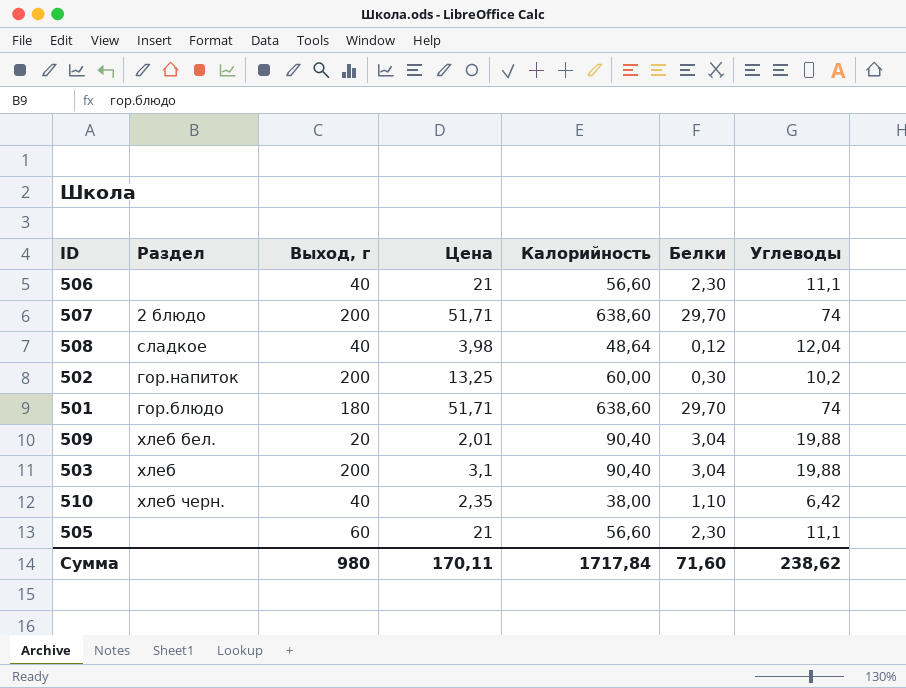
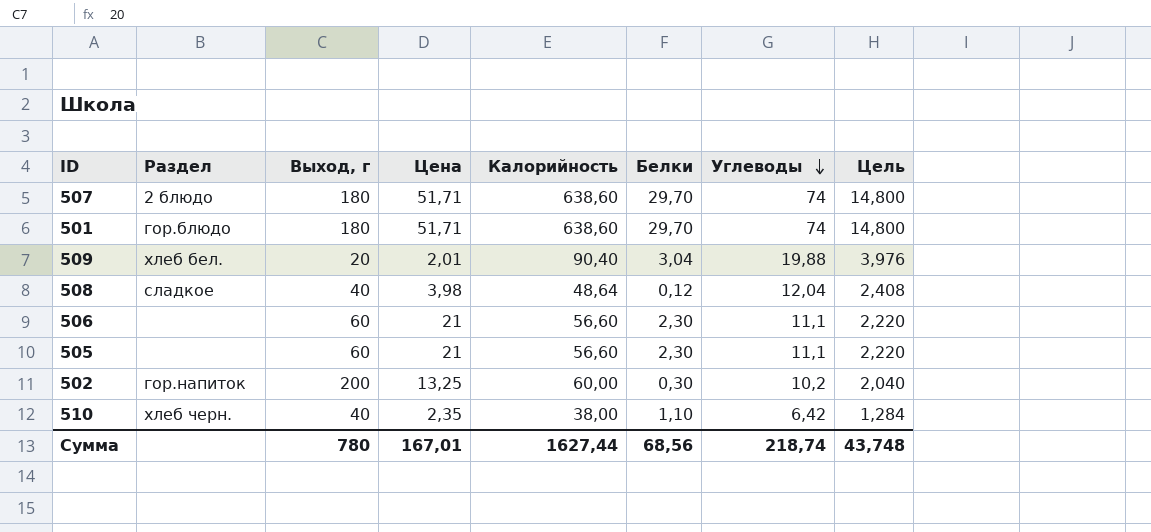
row order: none -> Углеводы descending
column Цель | formula: none -> [Углеводы] * 0,2
row 503: хлеб | 200 | 3,1 | 90,40 | 3,04 | 19,88 -> none
507 | Выход, г: 200 -> 180
506 | Выход, г: 40 -> 60
Сумма | Выход, г: 980 -> 780
Сумма | Цена: 170,11 -> 167,01
Сумма | Калорийность: 1717,84 -> 1627,44
Сумма | Белки: 71,60 -> 68,56
Сумма | Углеводы: 238,62 -> 218,74

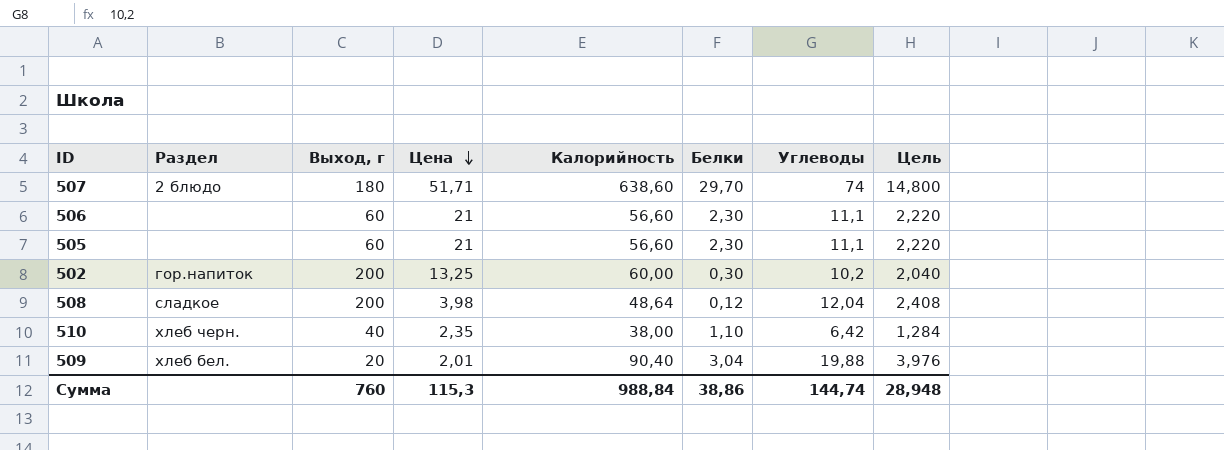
row order: Углеводы descending -> Цена descending
row 501: гор.блюдо | 180 | 51,71 | 638,60 | 29,70 | 74 | 14,800 -> none
508 | Выход, г: 40 -> 200
Сумма | Выход, г: 780 -> 760
Сумма | Цена: 167,01 -> 115,3
Сумма | Калорийность: 1627,44 -> 988,84
Сумма | Белки: 68,56 -> 38,86
Сумма | Углеводы: 218,74 -> 144,74
Сумма | Цель: 43,748 -> 28,948

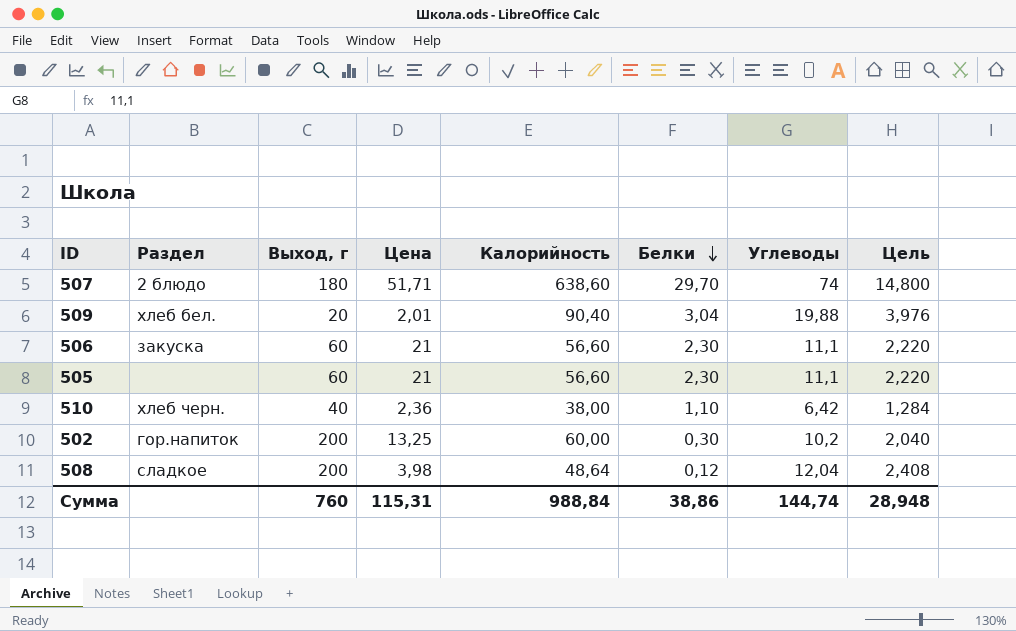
row order: Цена descending -> Белки descending
506 | Раздел: none -> закуска
510 | Цена: 2,35 -> 2,36
Сумма | Цена: 115,3 -> 115,31

